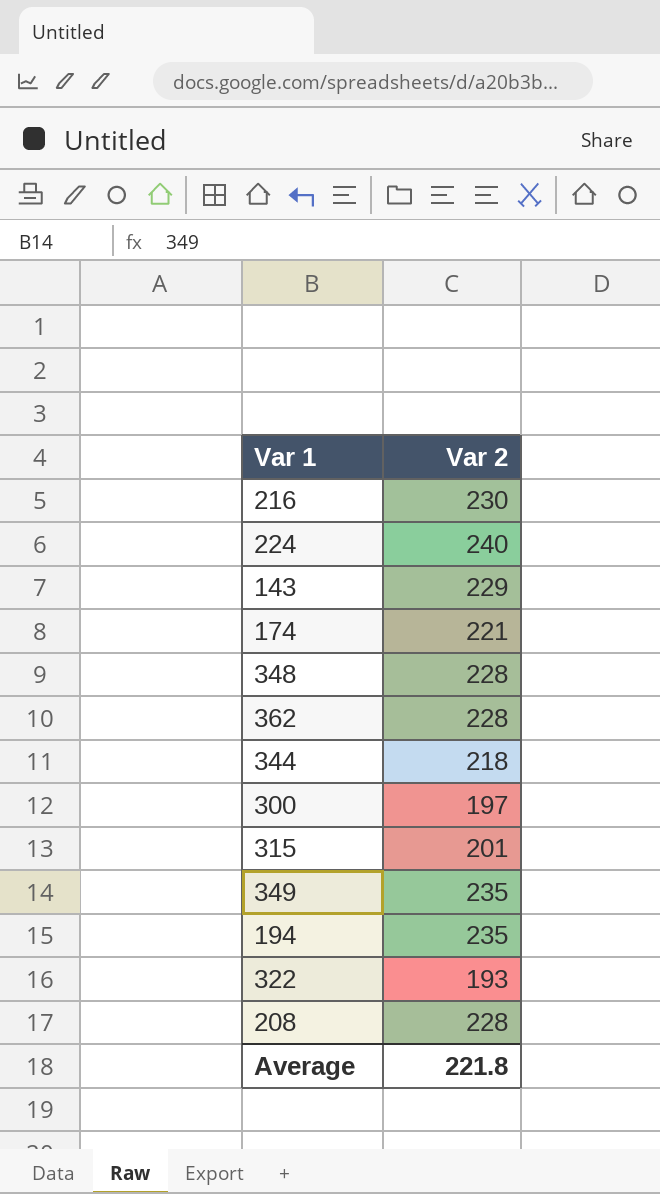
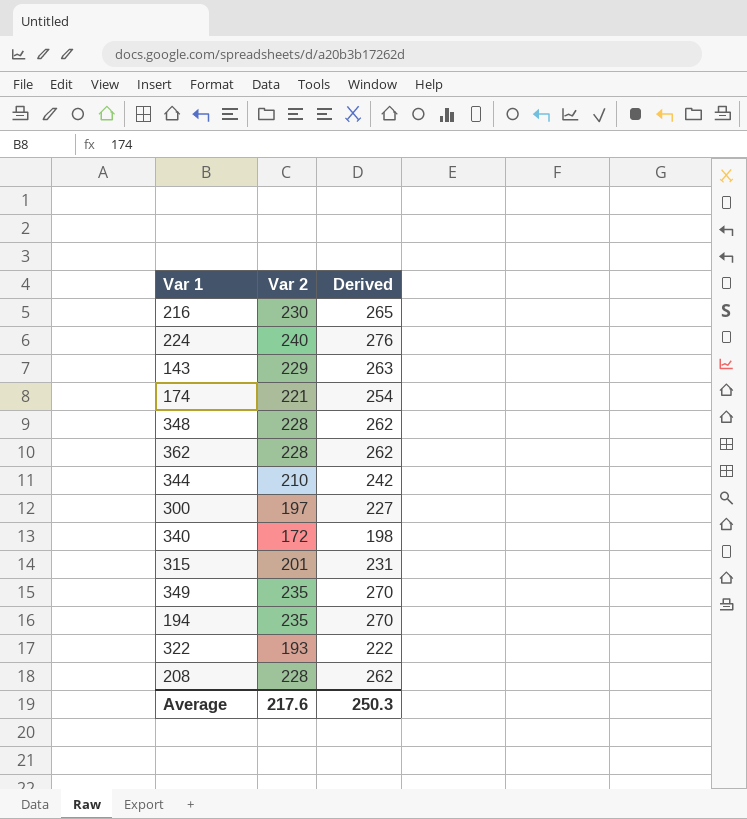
column Derived | formula: none -> [Var 2] * 1.15
344 | Var 2: 218 -> 210
row 340: none -> 172 | 198
Average | Var 2: 221.8 -> 217.6

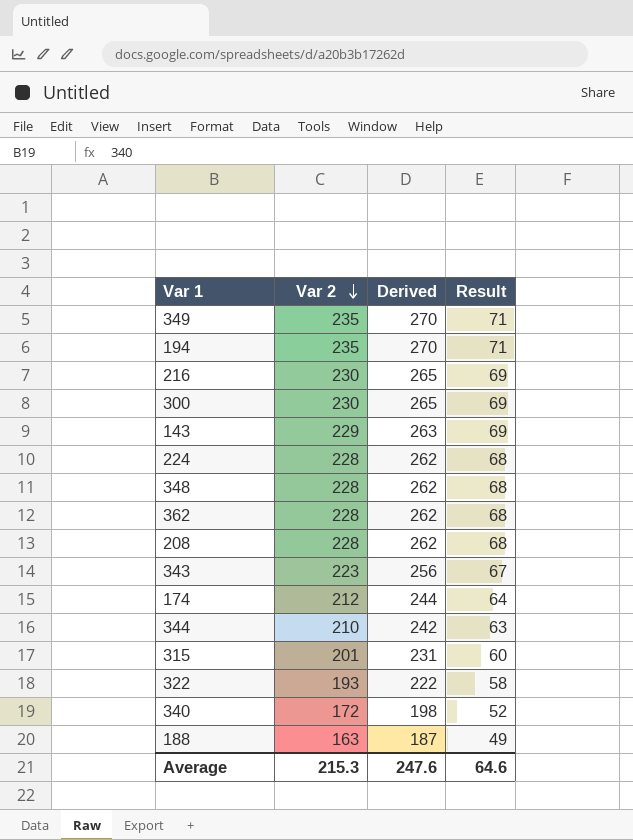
row order: none -> Var 2 descending
column Result | formula: none -> [Var 2] * 0.3
300 | Var 2: 197 -> 230
300 | Derived: 227 -> 265
224 | Var 2: 240 -> 228
224 | Derived: 276 -> 262
row 343: none -> 223 | 256 | 67
174 | Var 2: 221 -> 212
174 | Derived: 254 -> 244
row 188: none -> 163 | 187 | 49
Average | Var 2: 217.6 -> 215.3
Average | Derived: 250.3 -> 247.6

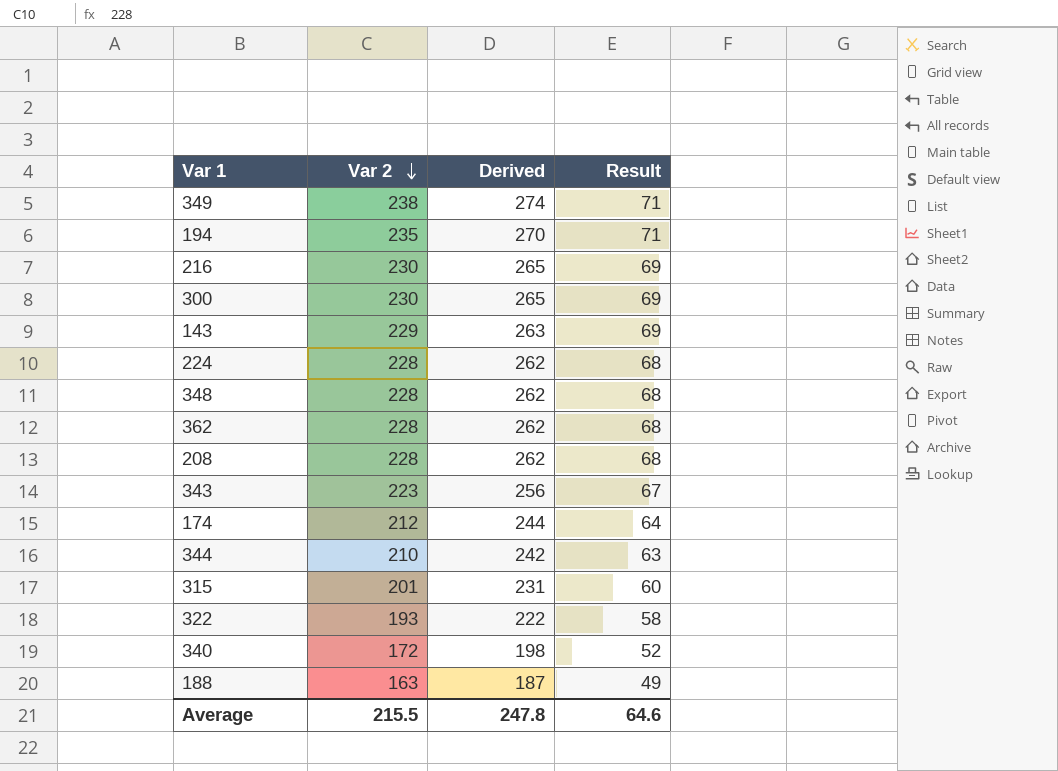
349 | Var 2: 235 -> 238
349 | Derived: 270 -> 274
Average | Var 2: 215.3 -> 215.5
Average | Derived: 247.6 -> 247.8

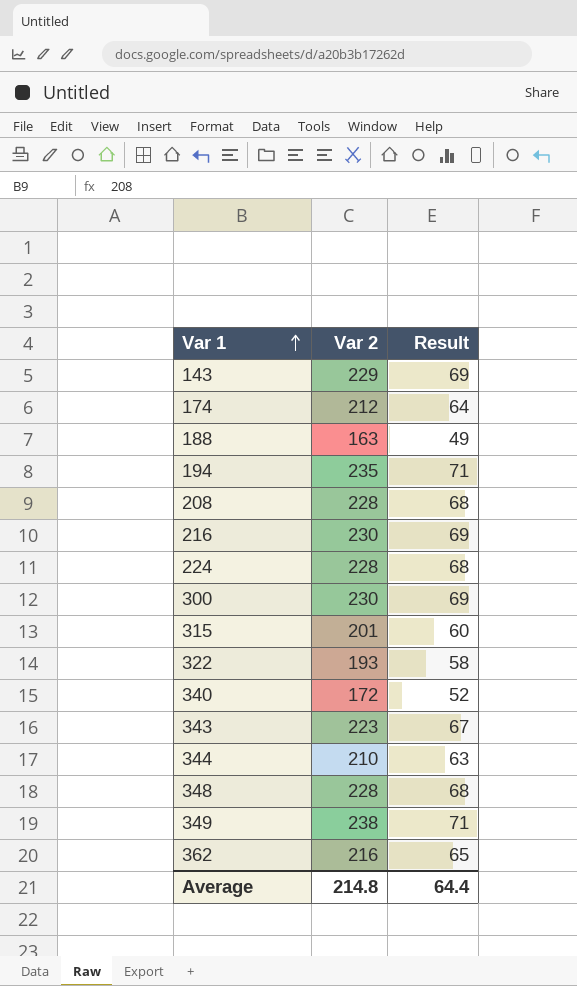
row order: Var 2 descending -> Var 1 ascending
column Derived | formula: [Var 2] * 1.15 -> none
362 | Var 2: 228 -> 216
362 | Result: 68 -> 65
Average | Var 2: 215.5 -> 214.8
Average | Result: 64.6 -> 64.4

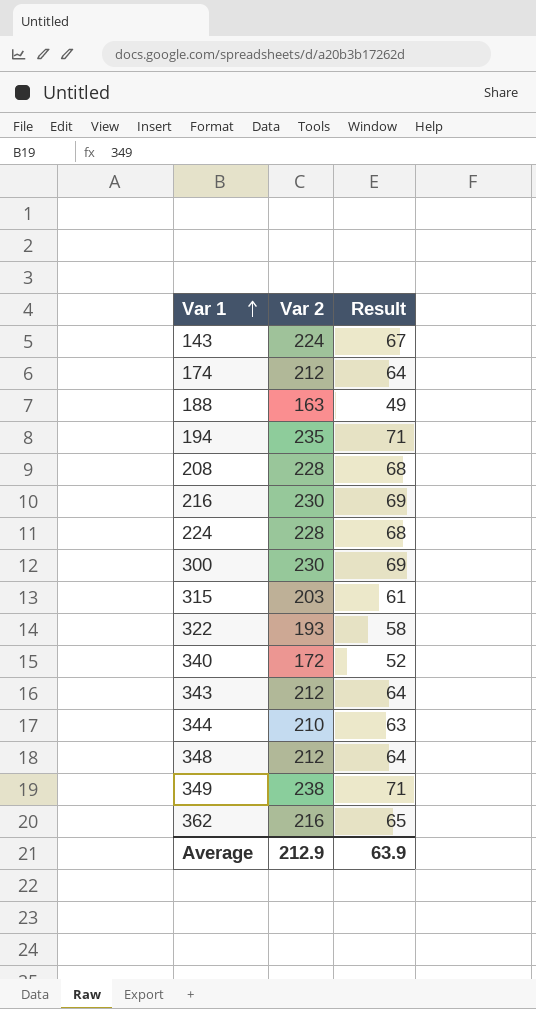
143 | Var 2: 229 -> 224
143 | Result: 69 -> 67
315 | Var 2: 201 -> 203
315 | Result: 60 -> 61
343 | Var 2: 223 -> 212
343 | Result: 67 -> 64
348 | Var 2: 228 -> 212
348 | Result: 68 -> 64
Average | Var 2: 214.8 -> 212.9
Average | Result: 64.4 -> 63.9

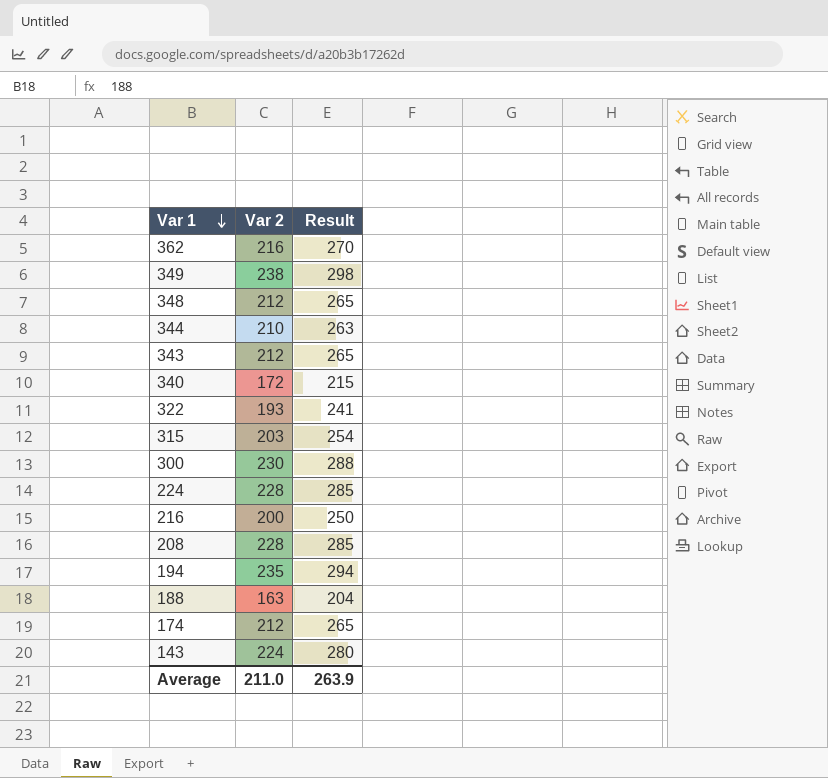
row order: Var 1 ascending -> Var 1 descending
column Result | formula: [Var 2] * 0.3 -> [Var 2] * 1.25
216 | Var 2: 230 -> 200
Average | Var 2: 212.9 -> 211.0
Average | Result: 63.9 -> 263.9

